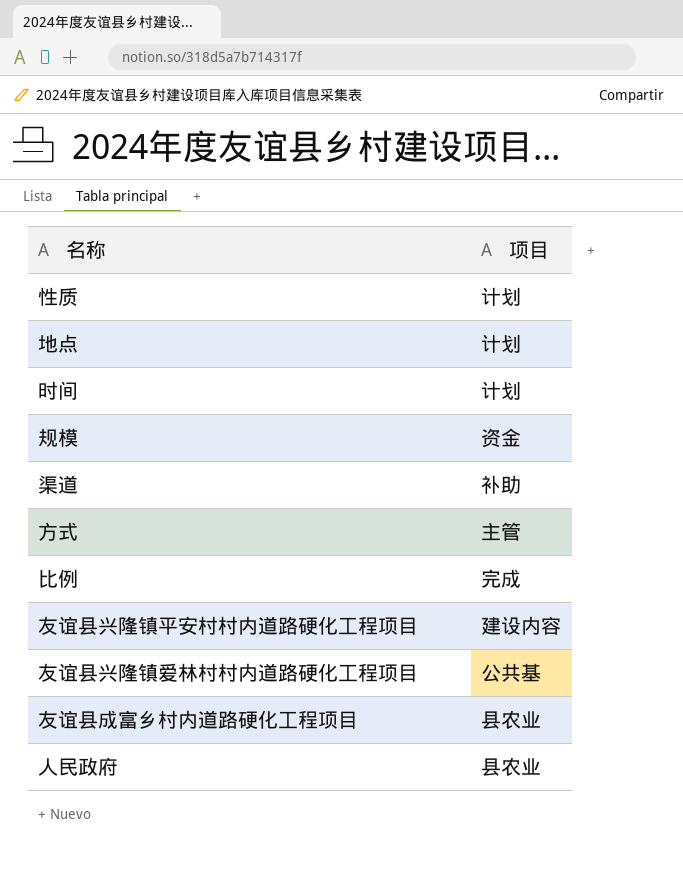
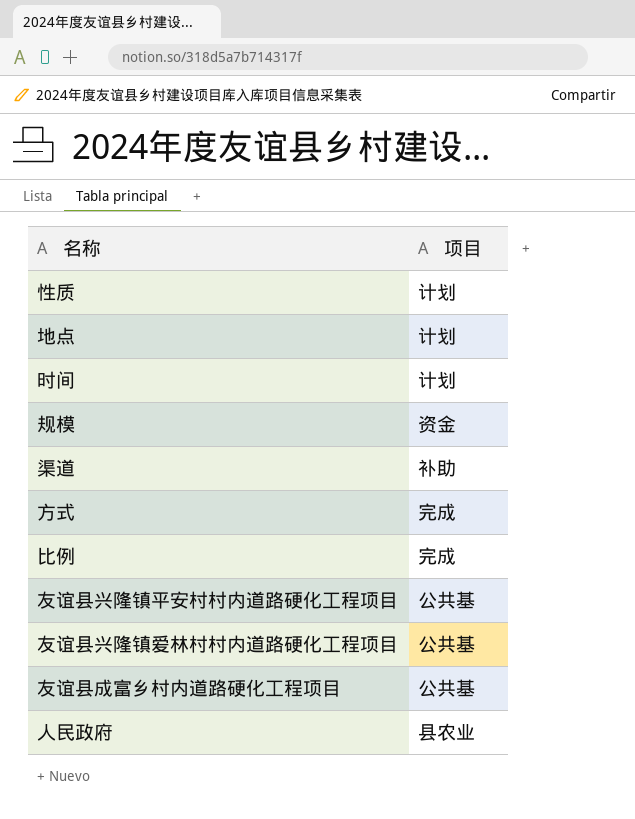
方式 | 项目: 主管 -> 完成
友谊县兴隆镇平安村村内道路硬化工程项目 | 项目: 建设内容 -> 公共基
友谊县成富乡村内道路硬化工程项目 | 项目: 县农业 -> 公共基

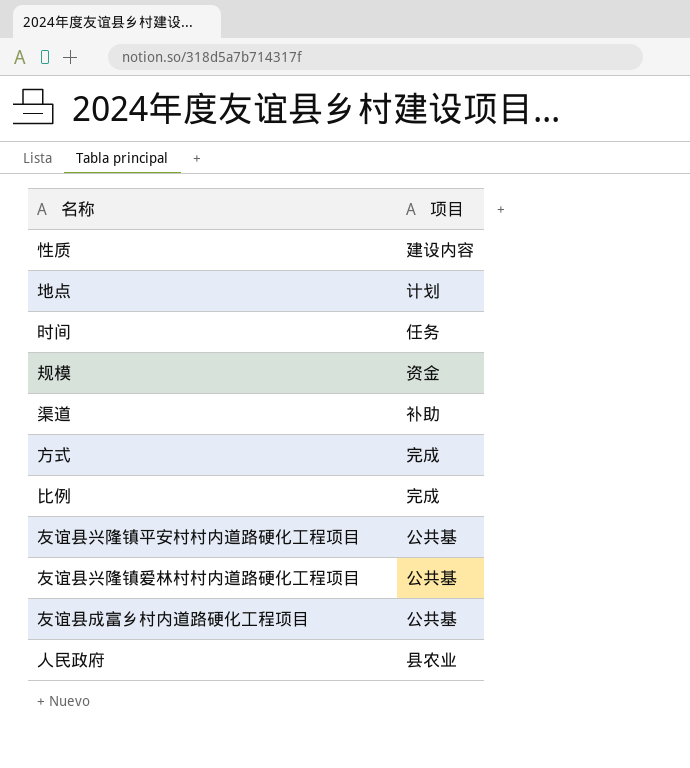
性质 | 项目: 计划 -> 建设内容
时间 | 项目: 计划 -> 任务

